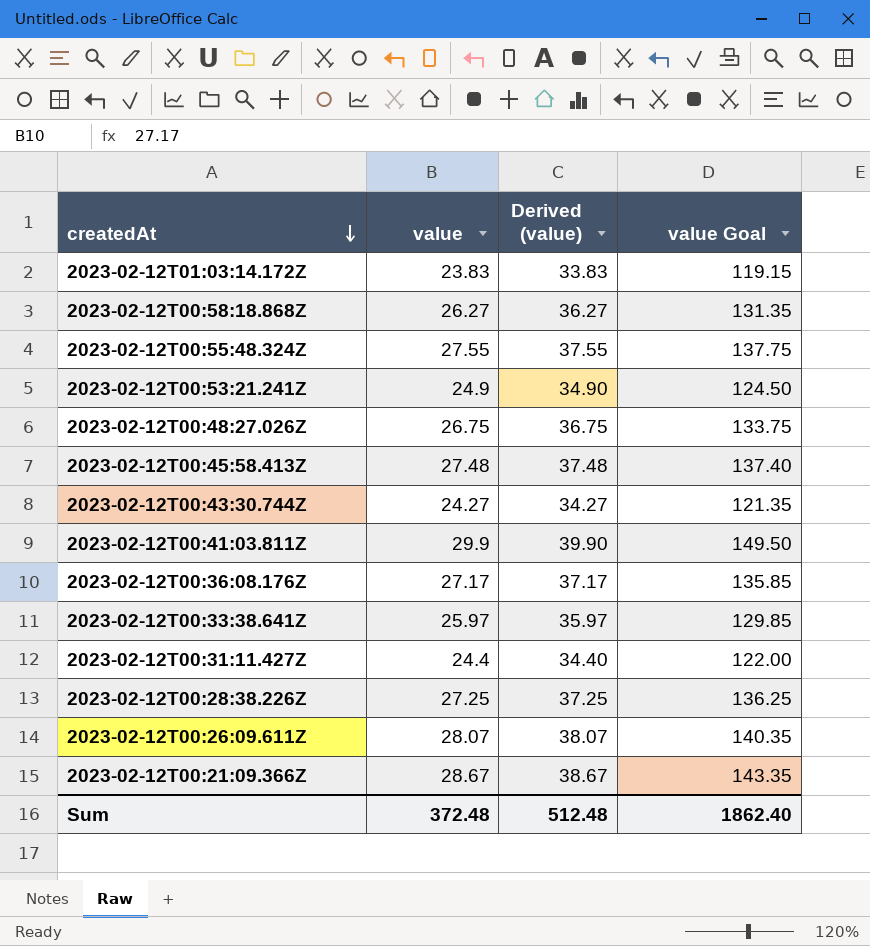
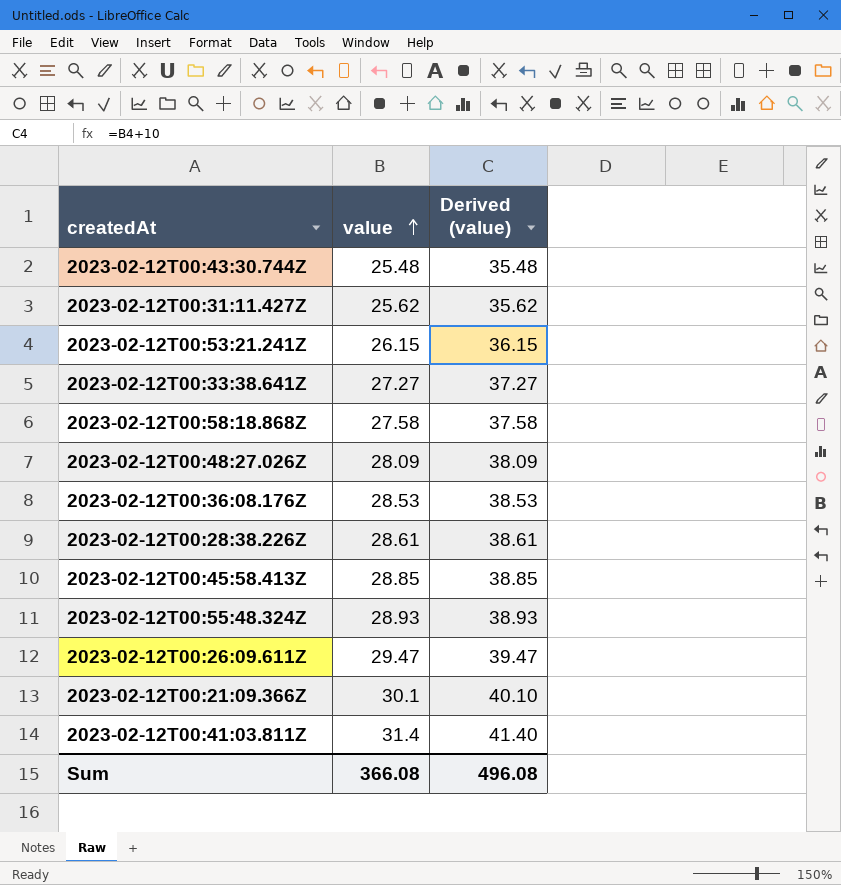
row order: createdAt descending -> value ascending
column value Goal | formula: [value] * 5 -> none
row 2023-02-12T01:03:14.172Z: 23.83 | 33.83 | 119.15 -> none
2023-02-12T00:43:30.744Z | value: 24.27 -> 25.48
2023-02-12T00:43:30.744Z | Derived (value): 34.27 -> 35.48
2023-02-12T00:31:11.427Z | value: 24.4 -> 25.62
2023-02-12T00:31:11.427Z | Derived (value): 34.40 -> 35.62
2023-02-12T00:53:21.241Z | value: 24.9 -> 26.15
2023-02-12T00:53:21.241Z | Derived (value): 34.90 -> 36.15
2023-02-12T00:33:38.641Z | value: 25.97 -> 27.27
2023-02-12T00:33:38.641Z | Derived (value): 35.97 -> 37.27
2023-02-12T00:58:18.868Z | value: 26.27 -> 27.58
2023-02-12T00:58:18.868Z | Derived (value): 36.27 -> 37.58
2023-02-12T00:48:27.026Z | value: 26.75 -> 28.09
2023-02-12T00:48:27.026Z | Derived (value): 36.75 -> 38.09
2023-02-12T00:36:08.176Z | value: 27.17 -> 28.53
2023-02-12T00:36:08.176Z | Derived (value): 37.17 -> 38.53
2023-02-12T00:28:38.226Z | value: 27.25 -> 28.61
2023-02-12T00:28:38.226Z | Derived (value): 37.25 -> 38.61
2023-02-12T00:45:58.413Z | value: 27.48 -> 28.85
2023-02-12T00:45:58.413Z | Derived (value): 37.48 -> 38.85
2023-02-12T00:55:48.324Z | value: 27.55 -> 28.93
2023-02-12T00:55:48.324Z | Derived (value): 37.55 -> 38.93
2023-02-12T00:26:09.611Z | value: 28.07 -> 29.47
2023-02-12T00:26:09.611Z | Derived (value): 38.07 -> 39.47
2023-02-12T00:21:09.366Z | value: 28.67 -> 30.1
2023-02-12T00:21:09.366Z | Derived (value): 38.67 -> 40.10
2023-02-12T00:41:03.811Z | value: 29.9 -> 31.4
2023-02-12T00:41:03.811Z | Derived (value): 39.90 -> 41.40
Sum | value: 372.48 -> 366.08
Sum | Derived (value): 512.48 -> 496.08

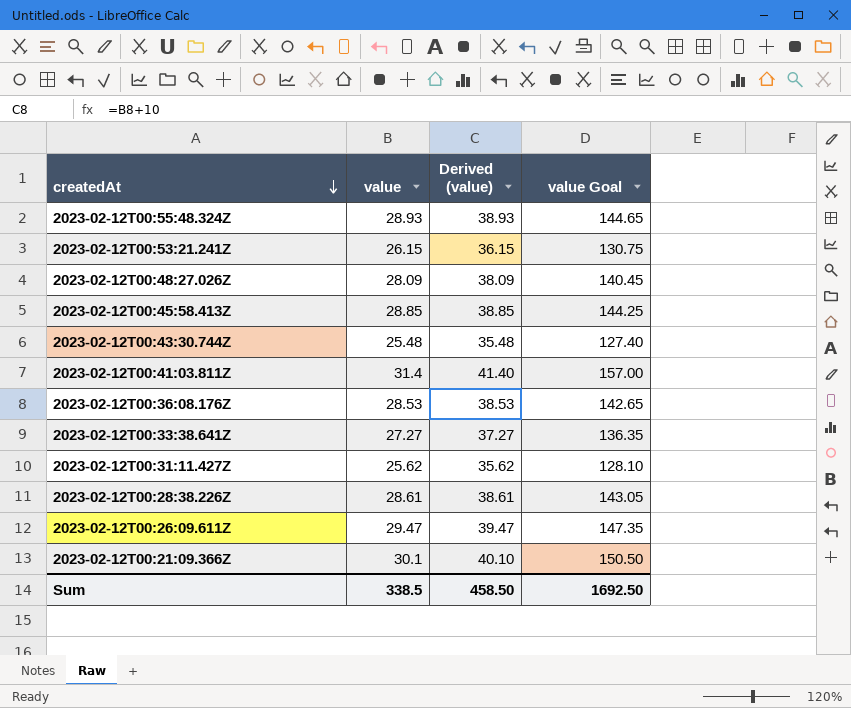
row order: value ascending -> createdAt descending
column value Goal | formula: none -> [value] * 5
row 2023-02-12T00:58:18.868Z: 27.58 | 37.58 -> none
Sum | value: 366.08 -> 338.5
Sum | Derived (value): 496.08 -> 458.50

